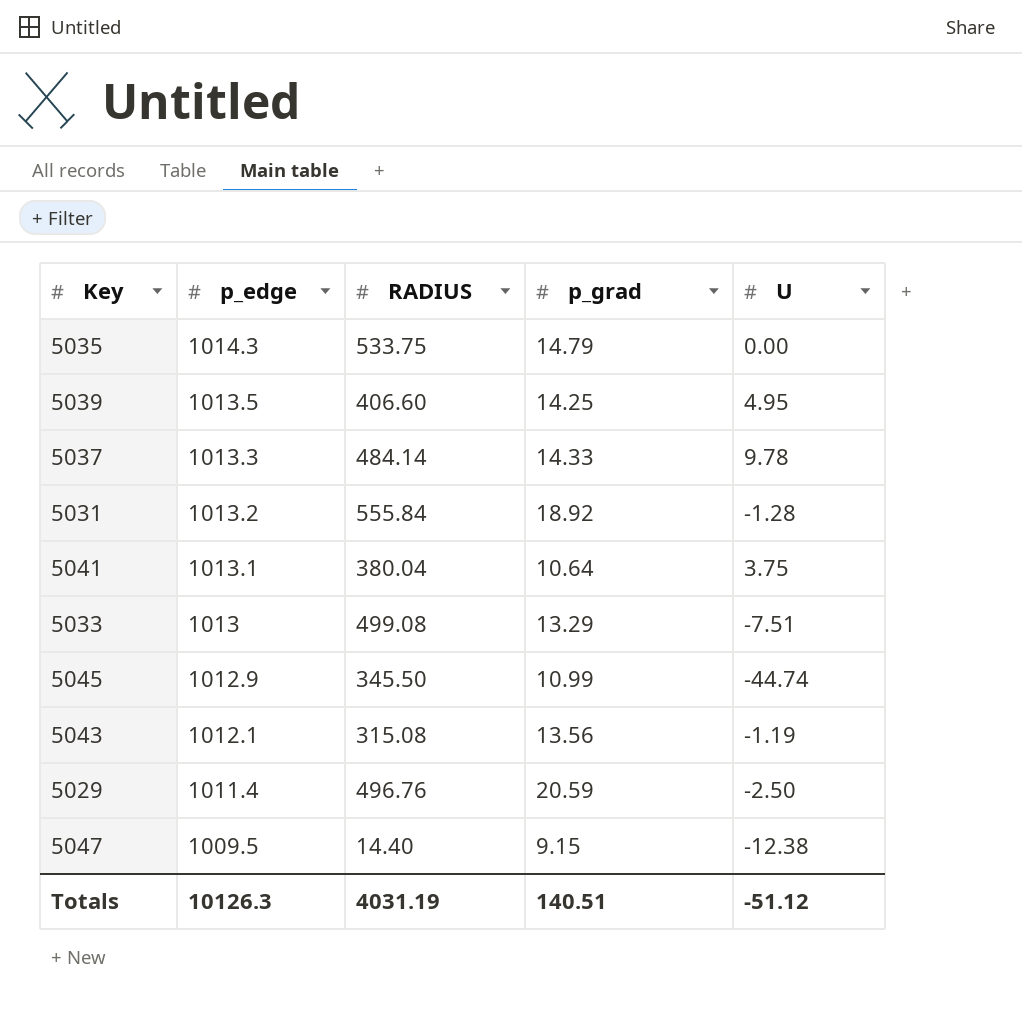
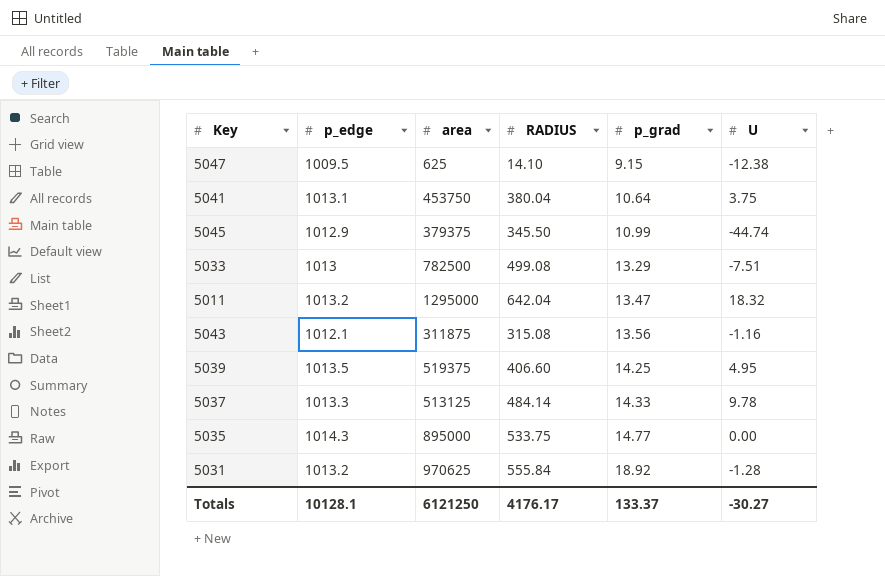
row order: p_edge descending -> p_grad ascending
column area | position: none -> 3
row 5029: 1011.4 | 496.76 | 20.59 | -2.50 -> none
5047 | RADIUS: 14.40 -> 14.10
row 5011: none -> 1013.2 | 1295000 | 642.04 | 13.47 | 18.32
5043 | U: -1.19 -> -1.16
5035 | p_grad: 14.79 -> 14.77
Totals | p_edge: 10126.3 -> 10128.1
Totals | RADIUS: 4031.19 -> 4176.17
Totals | p_grad: 140.51 -> 133.37
Totals | U: -51.12 -> -30.27

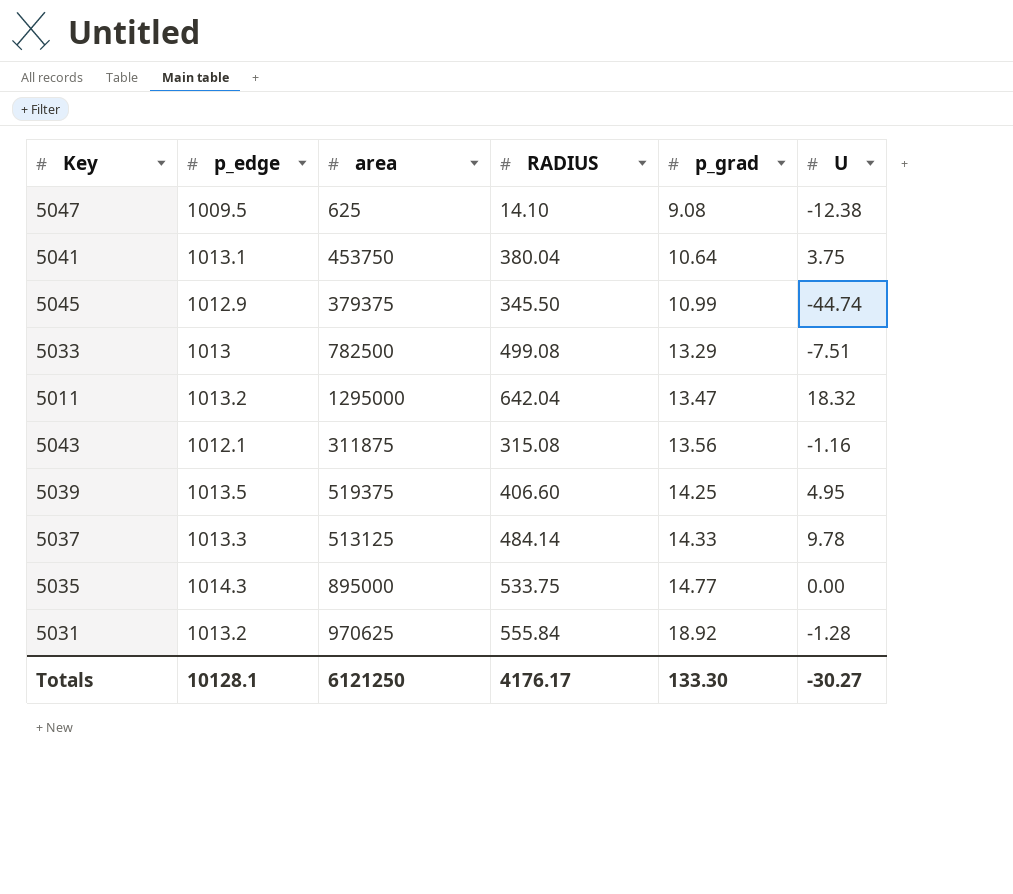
5047 | p_grad: 9.15 -> 9.08
Totals | p_grad: 133.37 -> 133.30

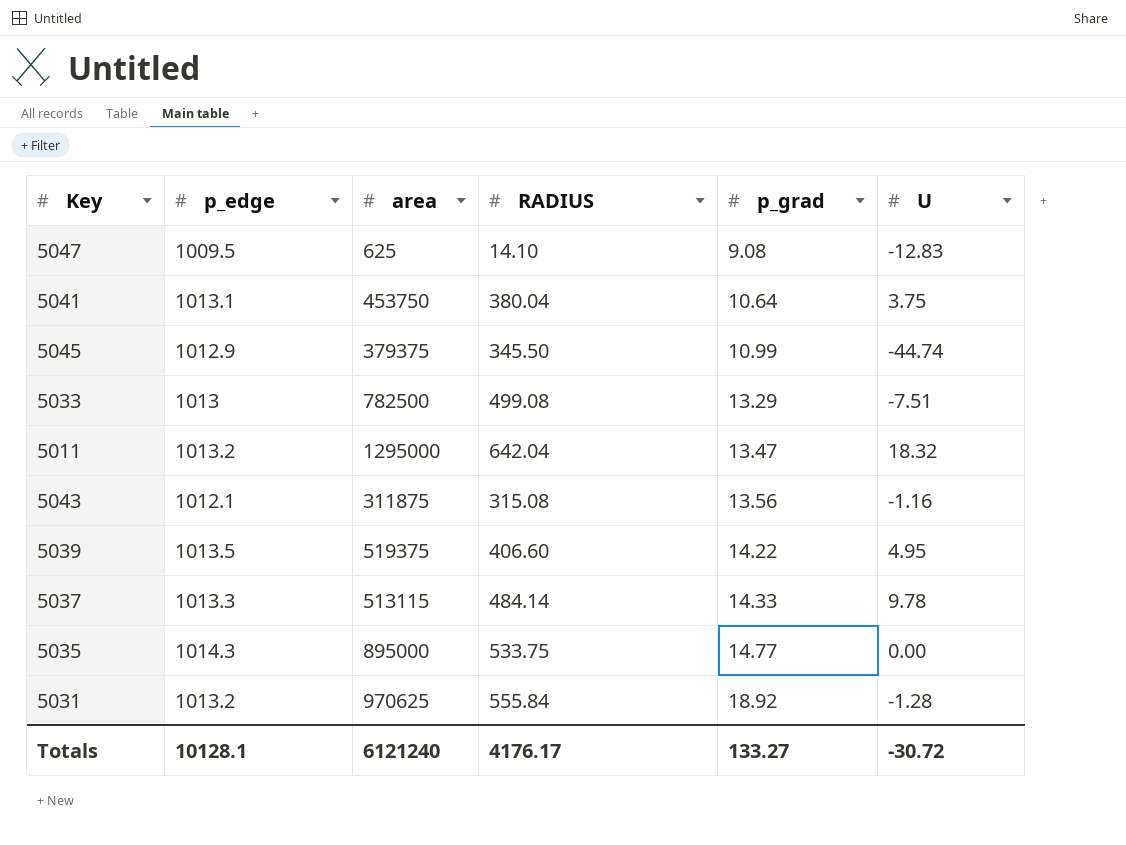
5047 | U: -12.38 -> -12.83
5039 | p_grad: 14.25 -> 14.22
5037 | area: 513125 -> 513115
Totals | area: 6121250 -> 6121240
Totals | p_grad: 133.30 -> 133.27
Totals | U: -30.27 -> -30.72

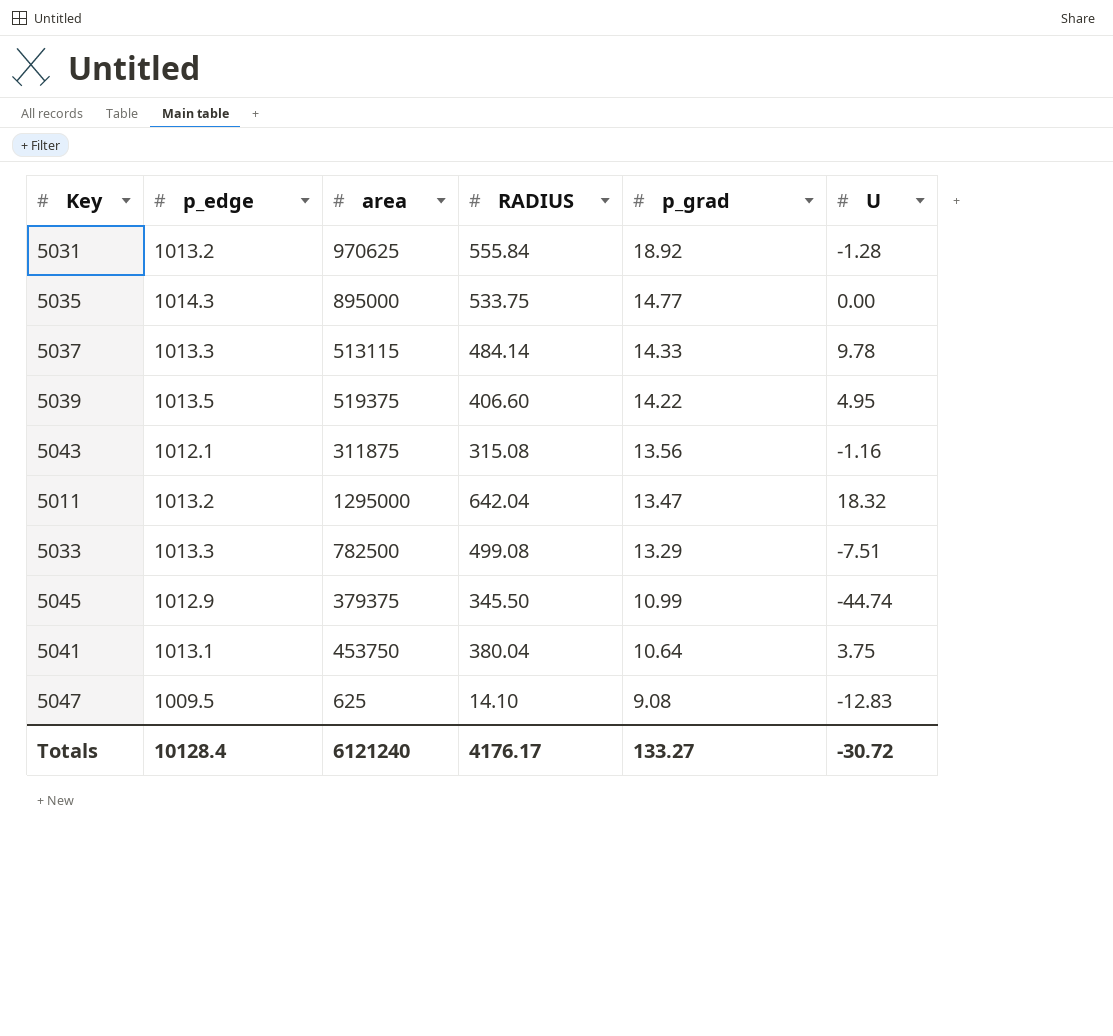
row order: p_grad ascending -> p_grad descending
5033 | p_edge: 1013 -> 1013.3
Totals | p_edge: 10128.1 -> 10128.4

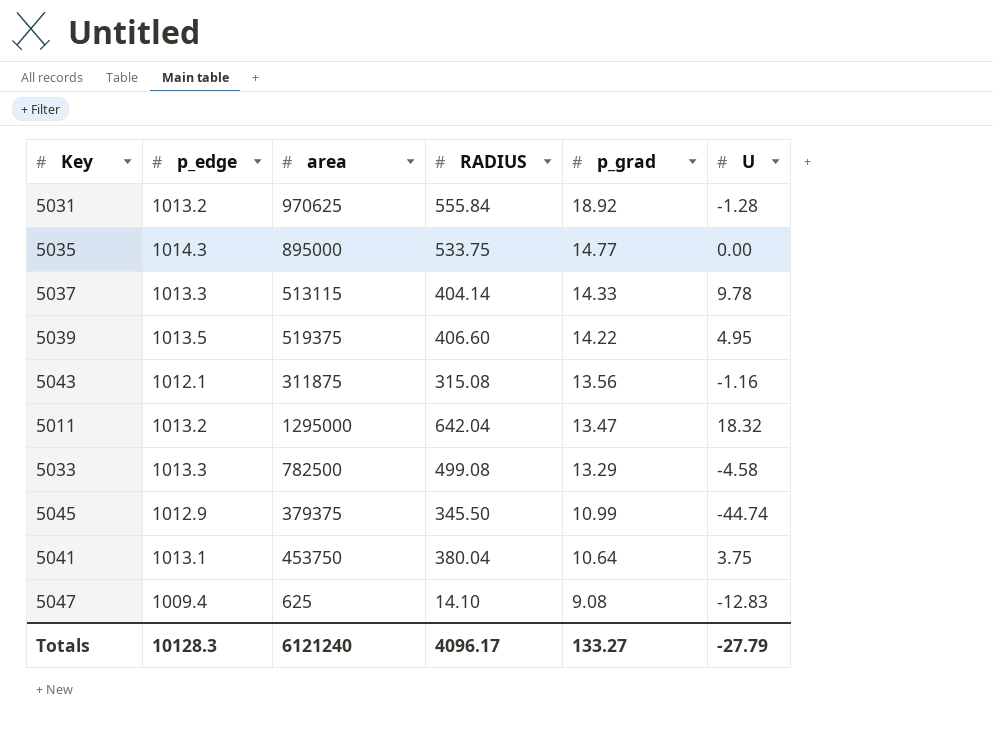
5037 | RADIUS: 484.14 -> 404.14
5033 | U: -7.51 -> -4.58
5047 | p_edge: 1009.5 -> 1009.4
Totals | p_edge: 10128.4 -> 10128.3
Totals | RADIUS: 4176.17 -> 4096.17
Totals | U: -30.72 -> -27.79

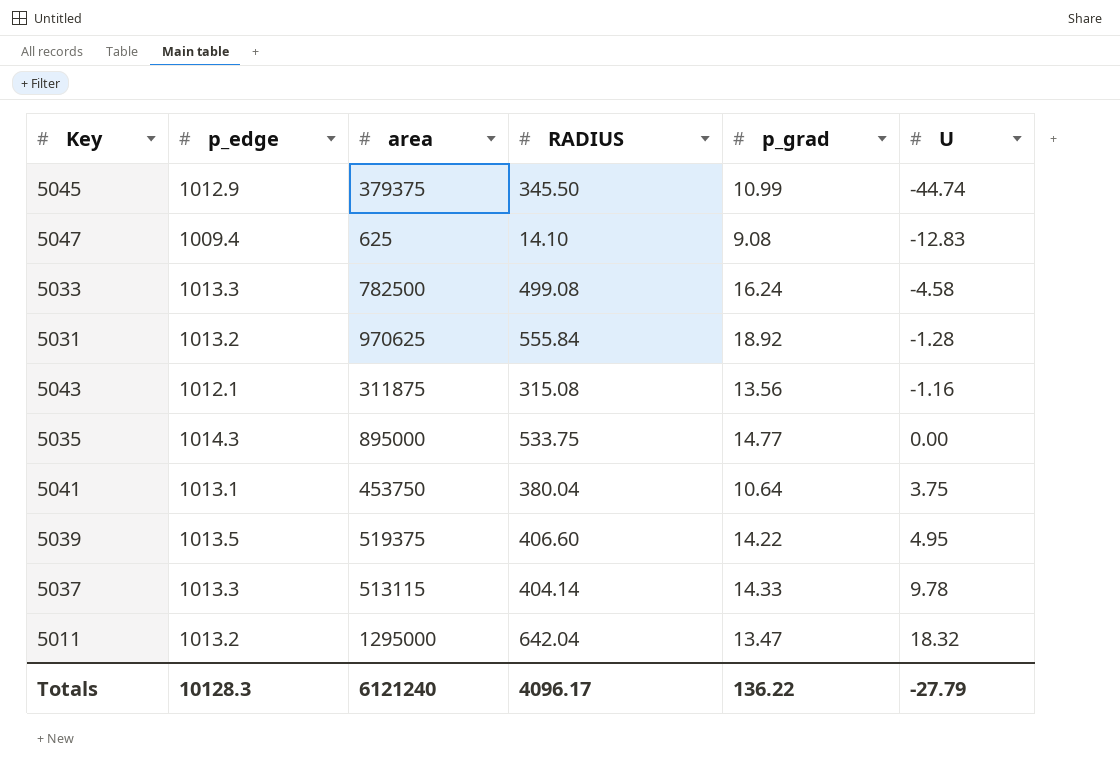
row order: p_grad descending -> U ascending
5033 | p_grad: 13.29 -> 16.24
Totals | p_grad: 133.27 -> 136.22

